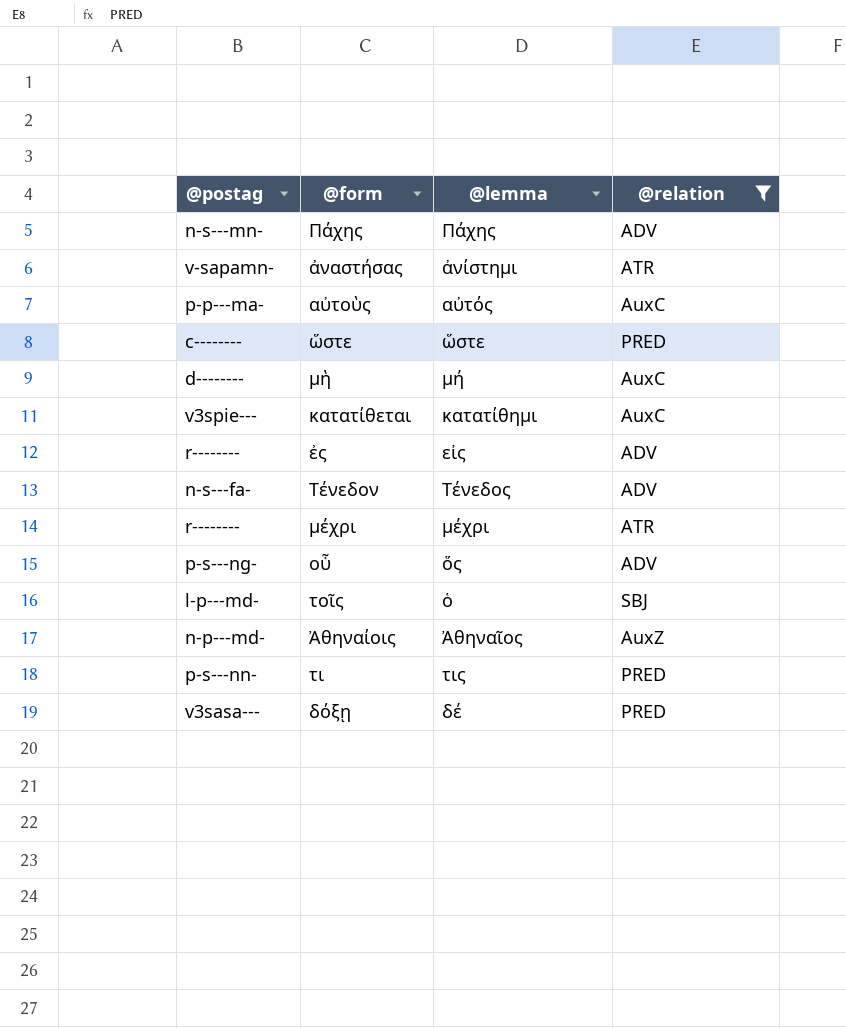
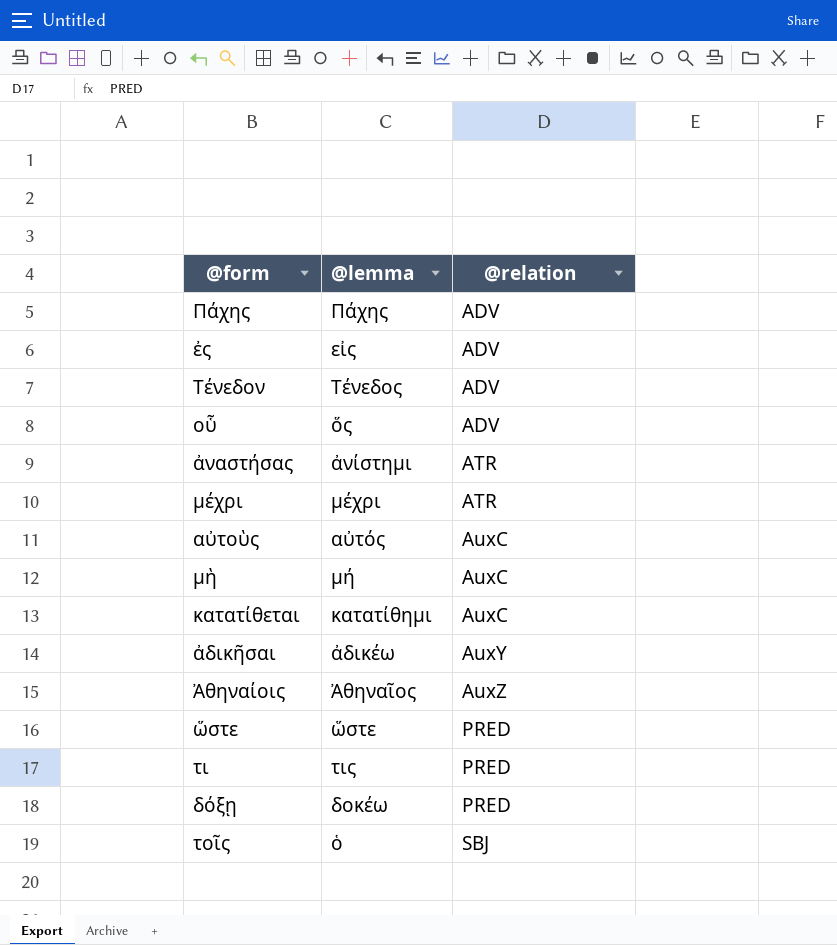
filter: @relation != AuxY -> none
row order: none -> @relation ascending
column @postag | position: 1 -> none
δόξῃ | @lemma: δέ -> δοκέω

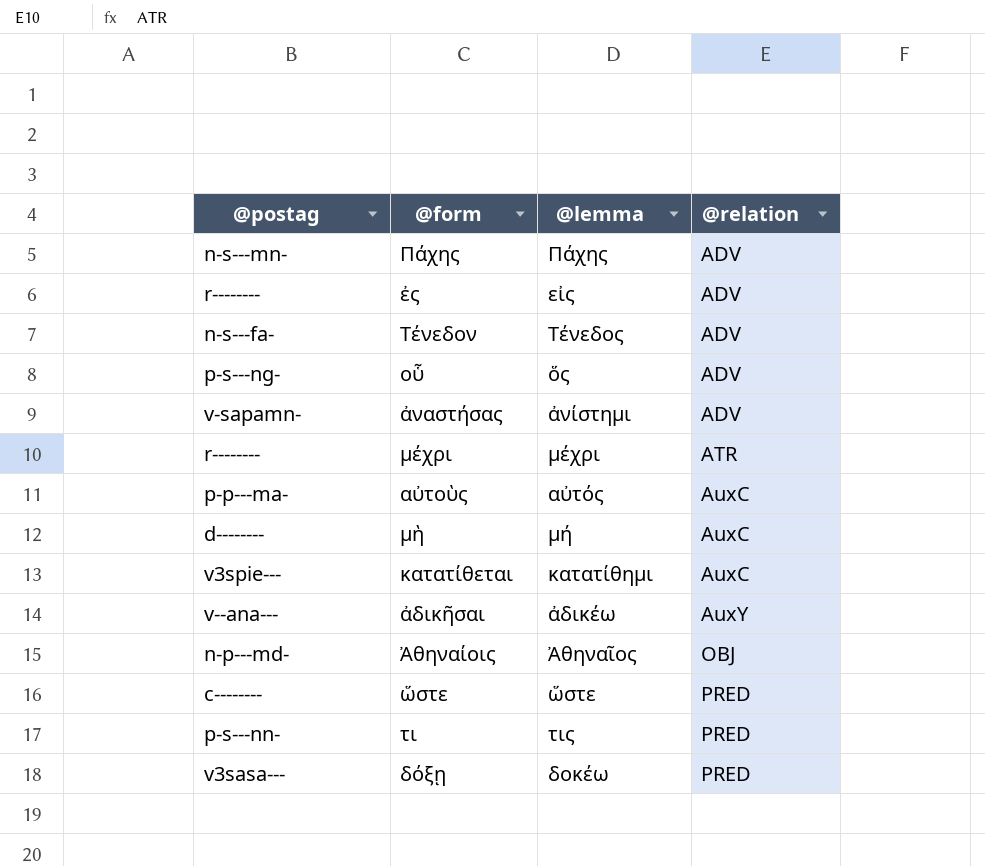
column @postag | position: none -> 1
row τοῖς: ὁ | SBJ -> none
ἀναστήσας | @relation: ATR -> ADV
Ἀθηναίοις | @relation: AuxZ -> OBJ

